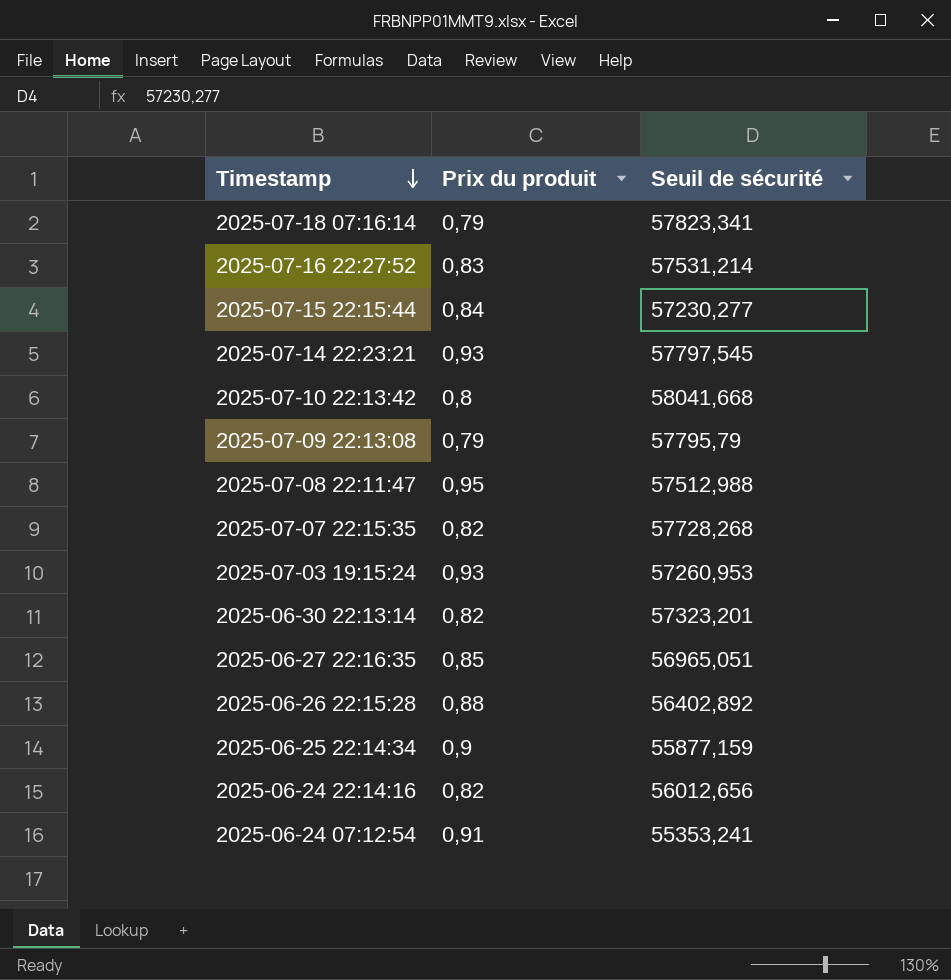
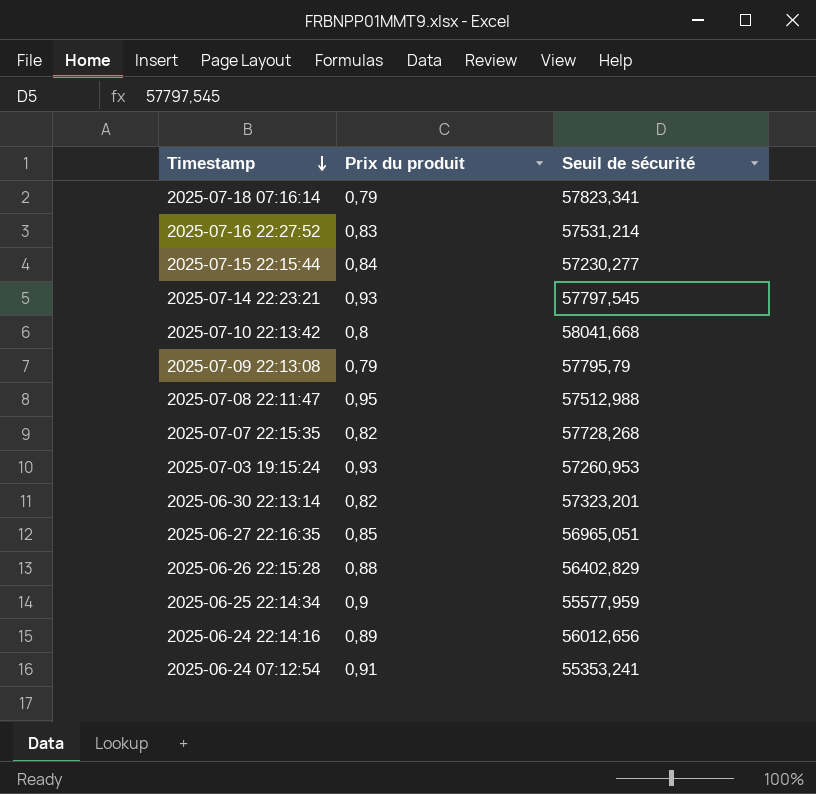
2025-06-26 22:15:28 | Seuil de sécurité: 56402,892 -> 56402,829
2025-06-25 22:14:34 | Seuil de sécurité: 55877,159 -> 55577,959
2025-06-24 22:14:16 | Prix du produit: 0,82 -> 0,89

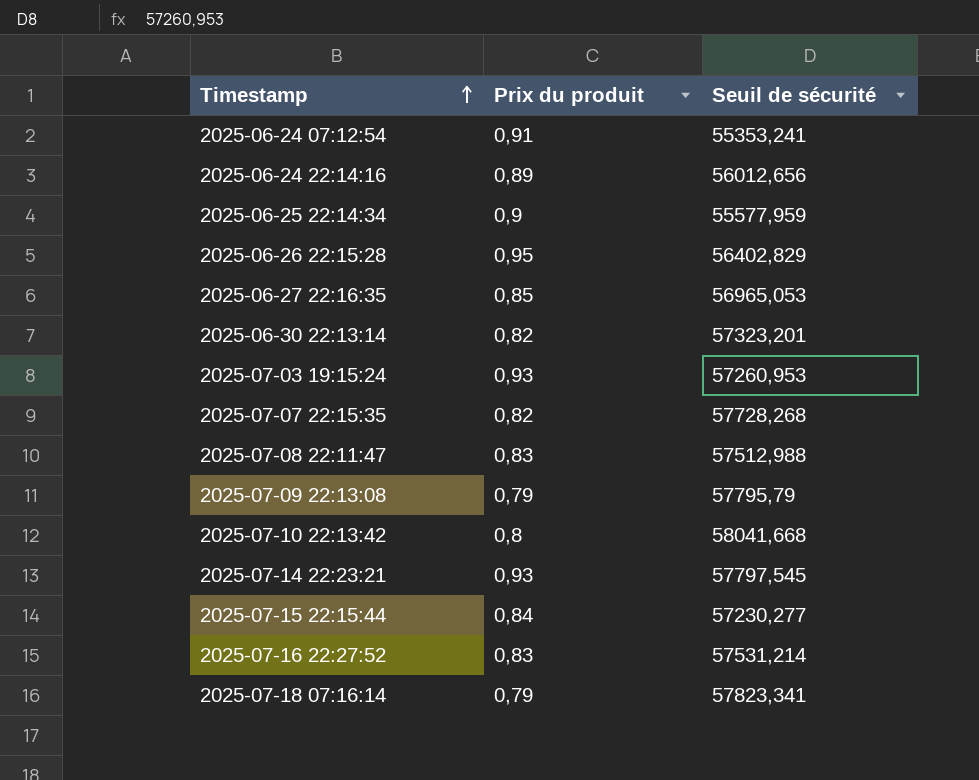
row order: Timestamp descending -> Timestamp ascending
2025-06-26 22:15:28 | Prix du produit: 0,88 -> 0,95
2025-06-27 22:16:35 | Seuil de sécurité: 56965,051 -> 56965,053
2025-07-08 22:11:47 | Prix du produit: 0,95 -> 0,83

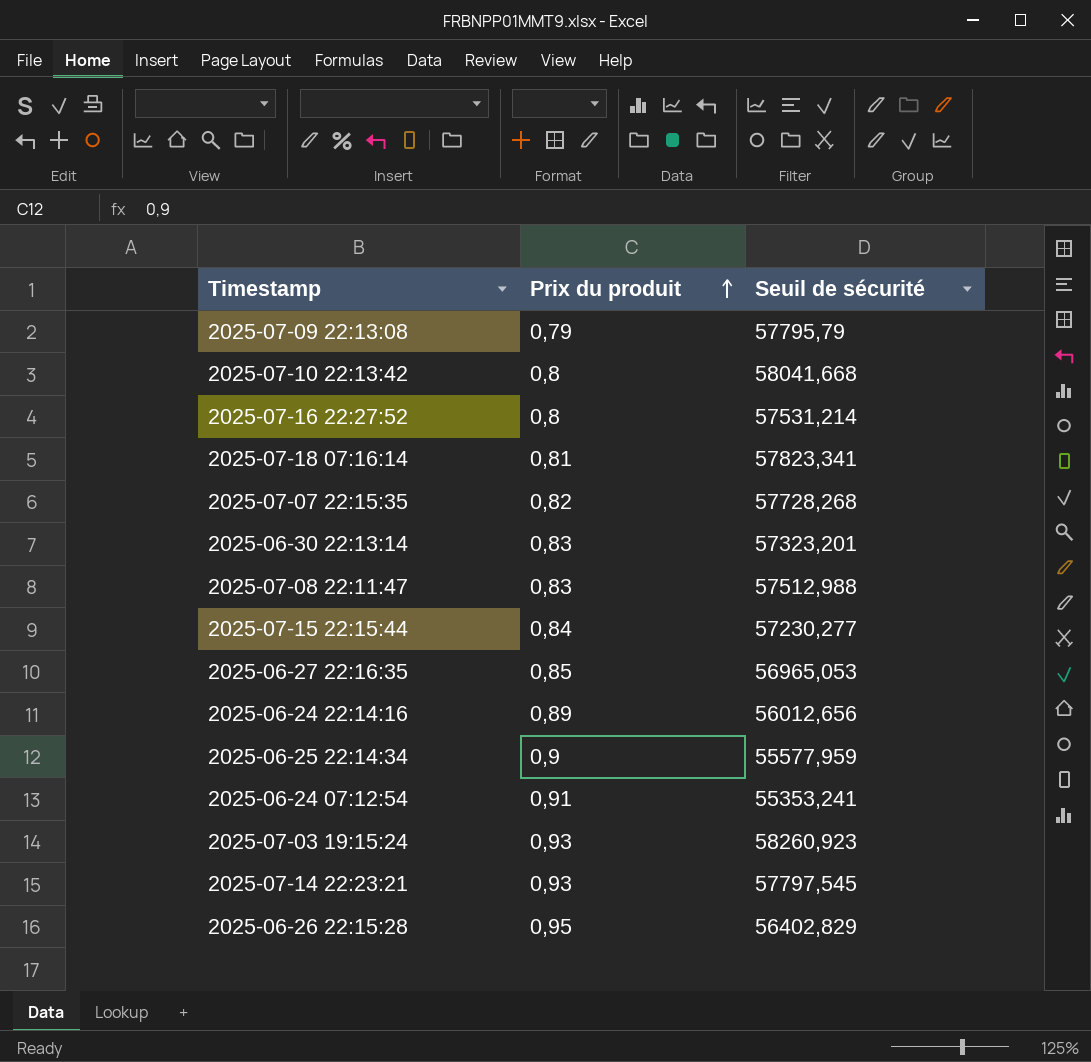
row order: Timestamp ascending -> Prix du produit ascending
2025-07-16 22:27:52 | Prix du produit: 0,83 -> 0,8
2025-07-18 07:16:14 | Prix du produit: 0,79 -> 0,81
2025-06-30 22:13:14 | Prix du produit: 0,82 -> 0,83
2025-07-03 19:15:24 | Seuil de sécurité: 57260,953 -> 58260,923

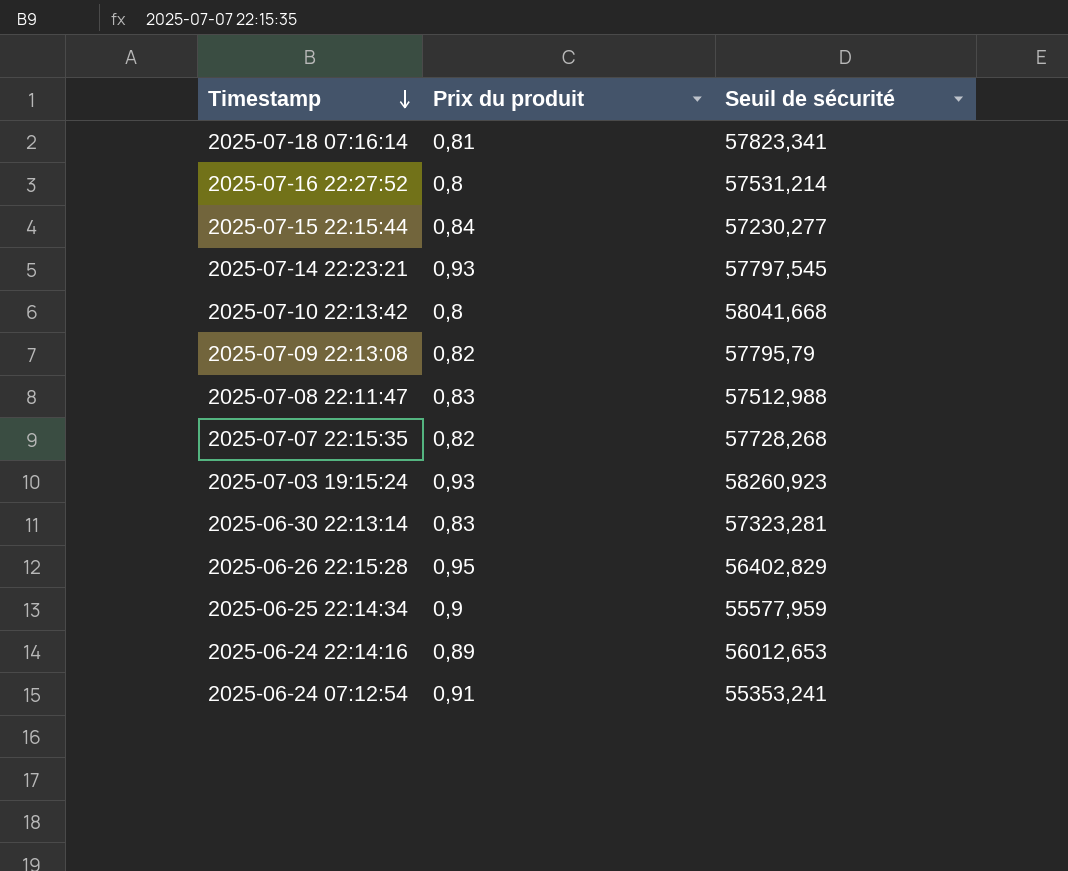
row order: Prix du produit ascending -> Timestamp descending
row 2025-06-27 22:16:35: 0,85 | 56965,053 -> none
2025-07-09 22:13:08 | Prix du produit: 0,79 -> 0,82
2025-06-30 22:13:14 | Seuil de sécurité: 57323,201 -> 57323,281
2025-06-24 22:14:16 | Seuil de sécurité: 56012,656 -> 56012,653

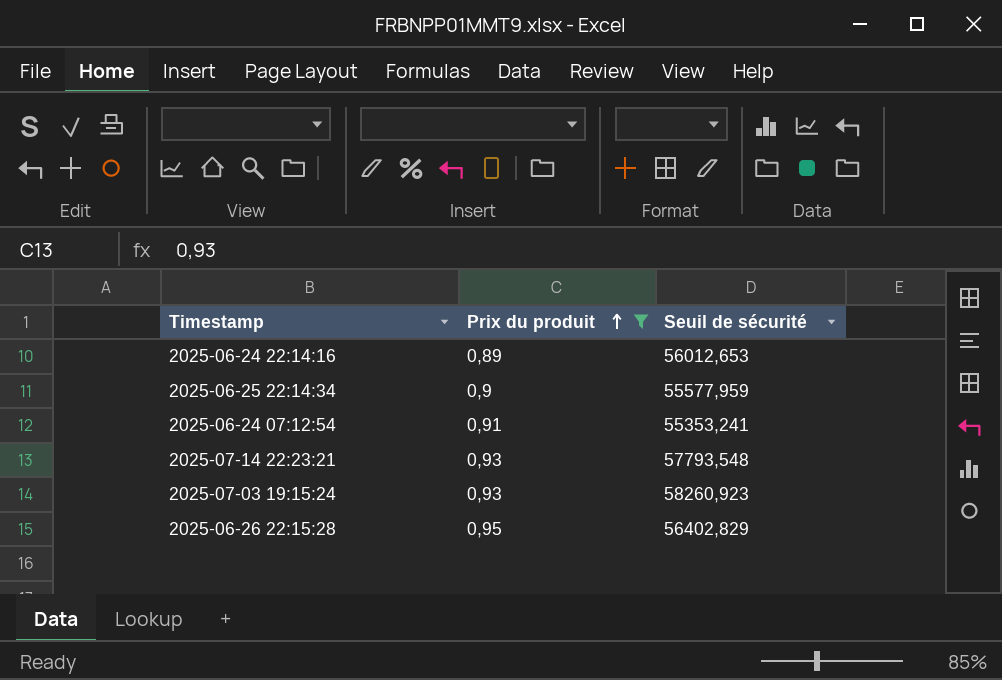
filter: none -> Prix du produit >= 0,89
row order: Timestamp descending -> Prix du produit ascending
2025-07-14 22:23:21 | Seuil de sécurité: 57797,545 -> 57793,548

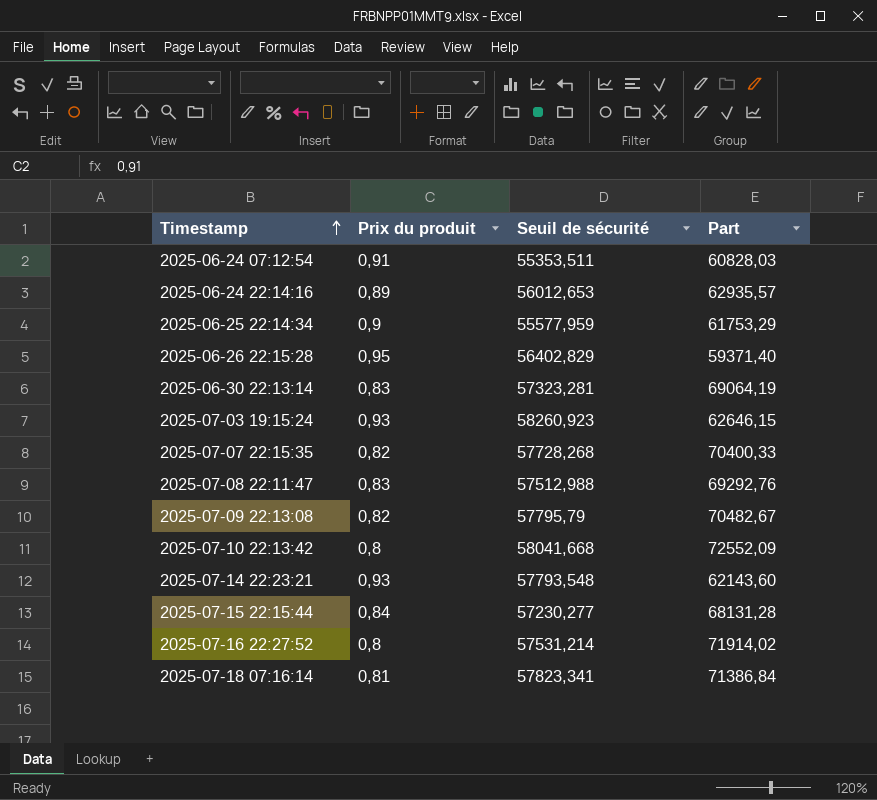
filter: Prix du produit >= 0,89 -> none
row order: Prix du produit ascending -> Timestamp ascending
column Part | formula: none -> [Seuil de sécurité] / [Prix du produit]
2025-06-24 07:12:54 | Seuil de sécurité: 55353,241 -> 55353,511

